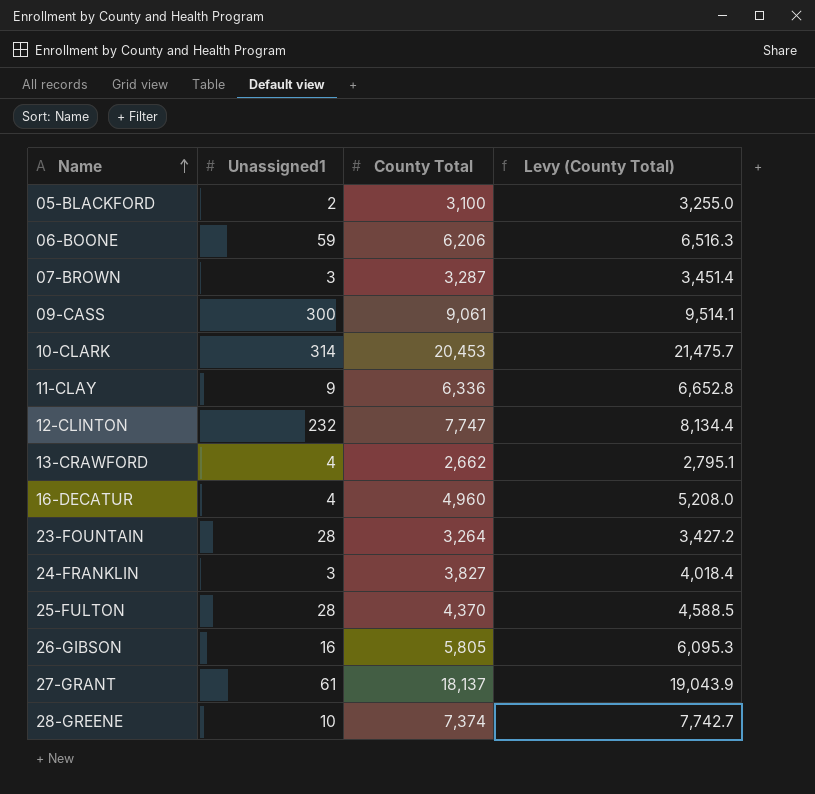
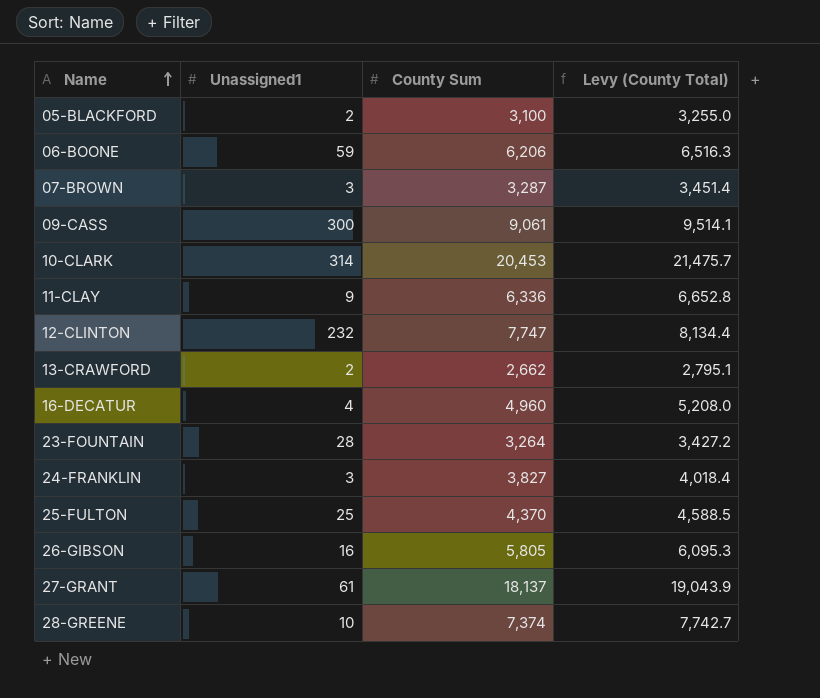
column name: County Total -> County Sum
13-CRAWFORD | Unassigned1: 4 -> 2
25-FULTON | Unassigned1: 28 -> 25

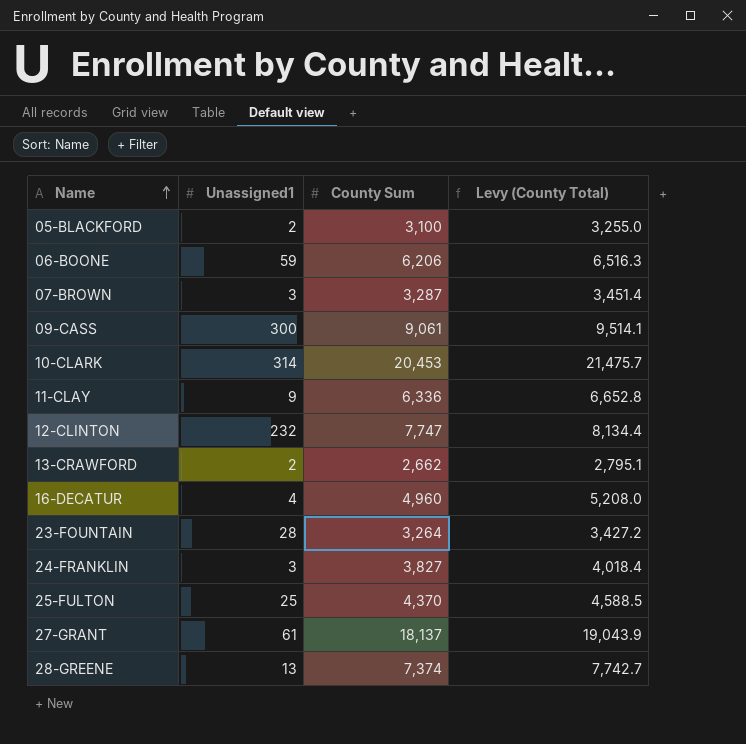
row 26-GIBSON: 16 | 5,805 | 6,095.3 -> none
28-GREENE | Unassigned1: 10 -> 13

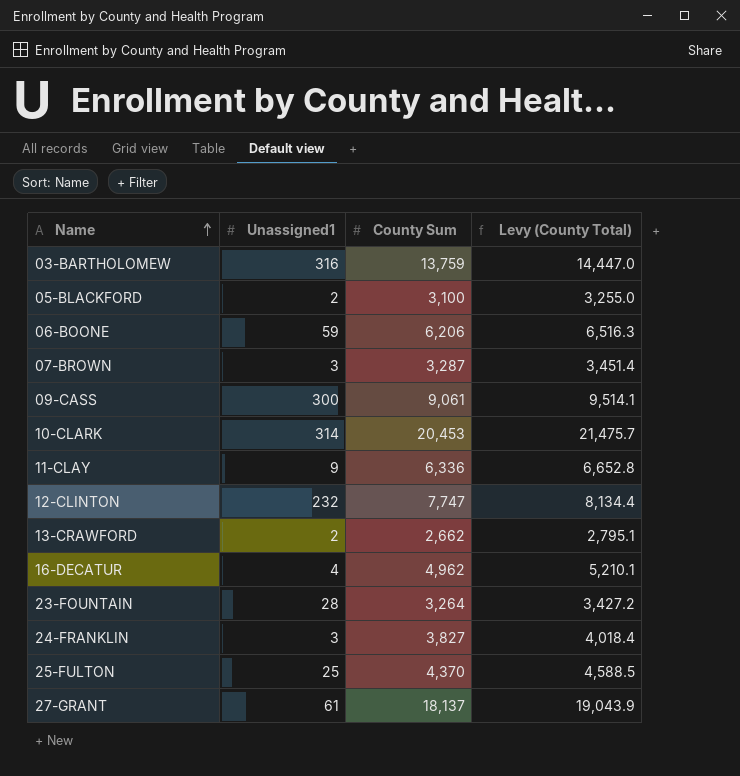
row 28-GREENE: 13 | 7,374 | 7,742.7 -> none
row 03-BARTHOLOMEW: none -> 316 | 13,759 | 14,447.0
16-DECATUR | County Sum: 4,960 -> 4,962
16-DECATUR | Levy (County Total): 5,208.0 -> 5,210.1

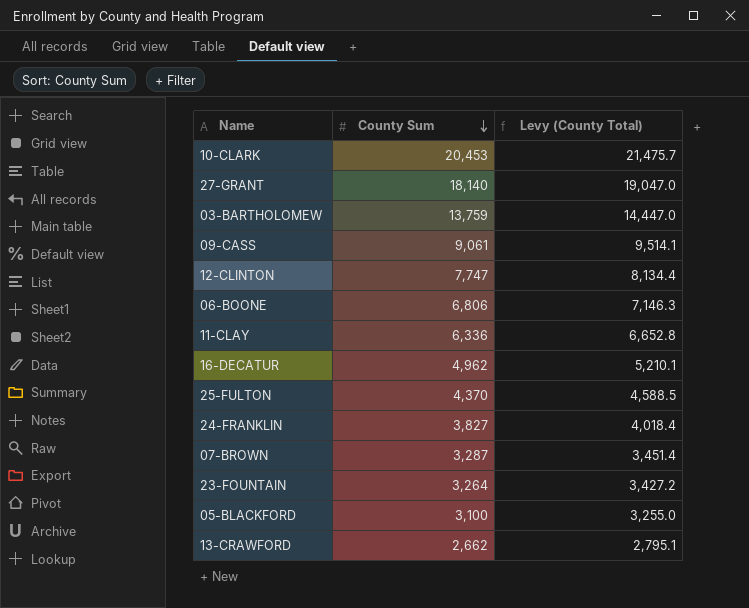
row order: Name ascending -> County Sum descending
column Unassigned1 | position: 2 -> none
27-GRANT | County Sum: 18,137 -> 18,140
27-GRANT | Levy (County Total): 19,043.9 -> 19,047.0
06-BOONE | County Sum: 6,206 -> 6,806
06-BOONE | Levy (County Total): 6,516.3 -> 7,146.3

